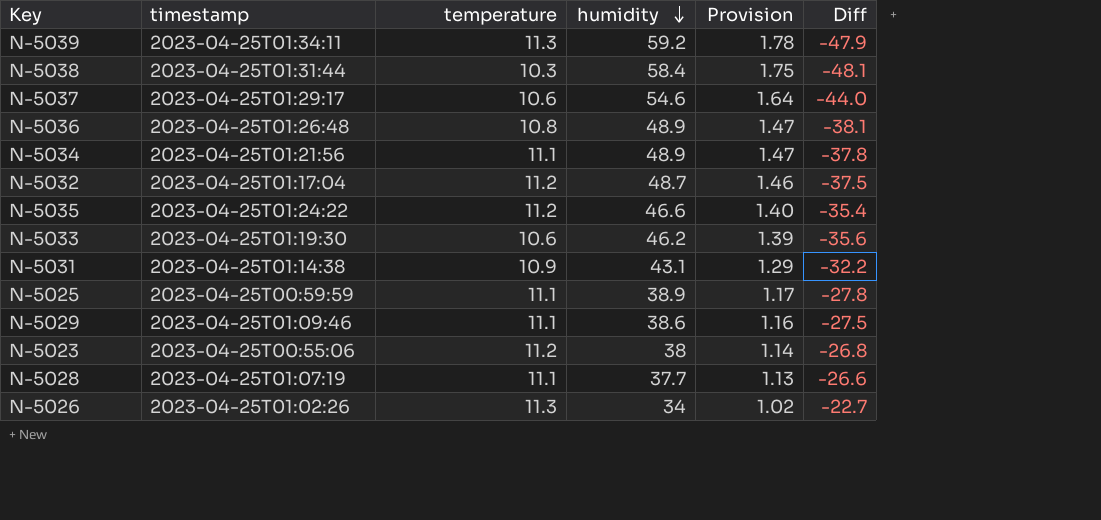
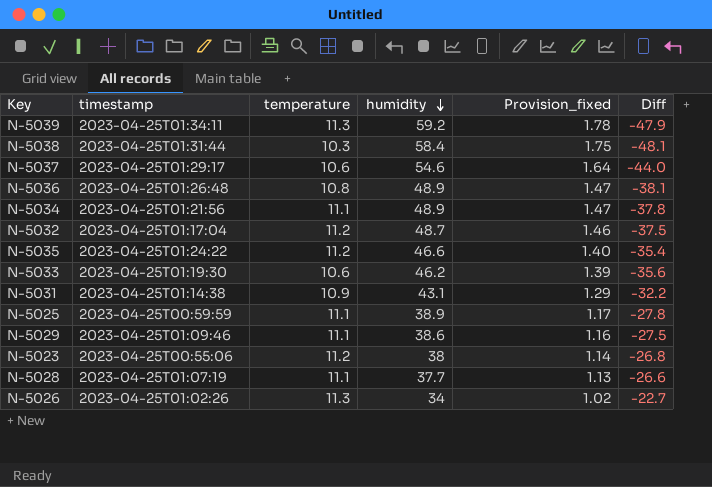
column name: Provision -> Provision_fixed

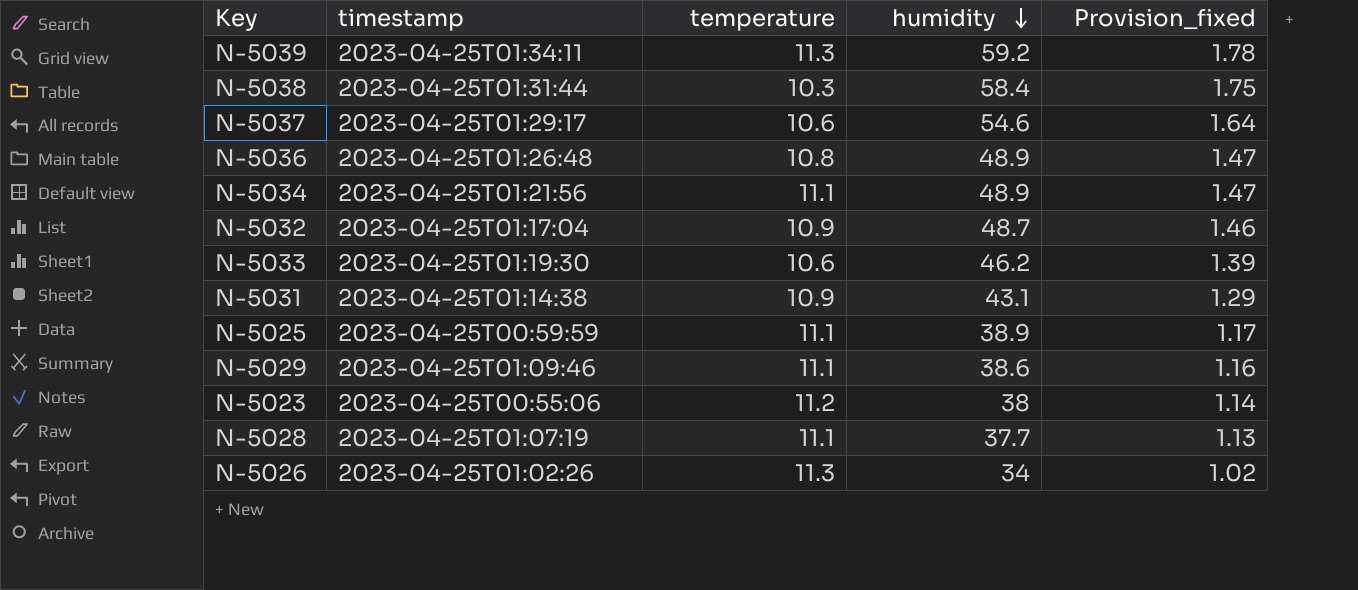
column Diff | formula: [temperature] - [humidity] -> none
row N-5035: 2023-04-25T01:24:22 | 11.2 | 46.6 | 1.40 | -35.4 -> none
N-5032 | temperature: 11.2 -> 10.9

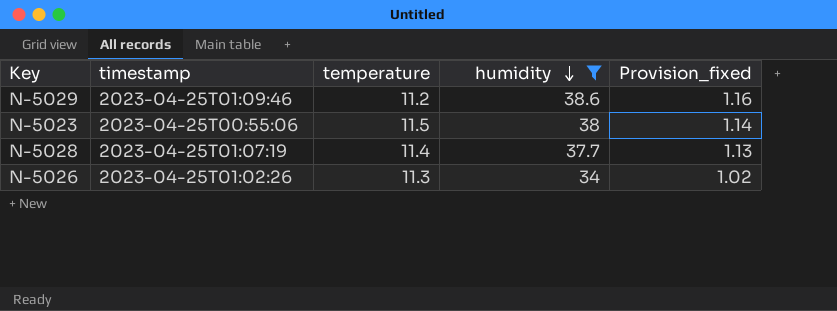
filter: none -> humidity <= 38.6
N-5029 | temperature: 11.1 -> 11.2
N-5023 | temperature: 11.2 -> 11.5
N-5028 | temperature: 11.1 -> 11.4

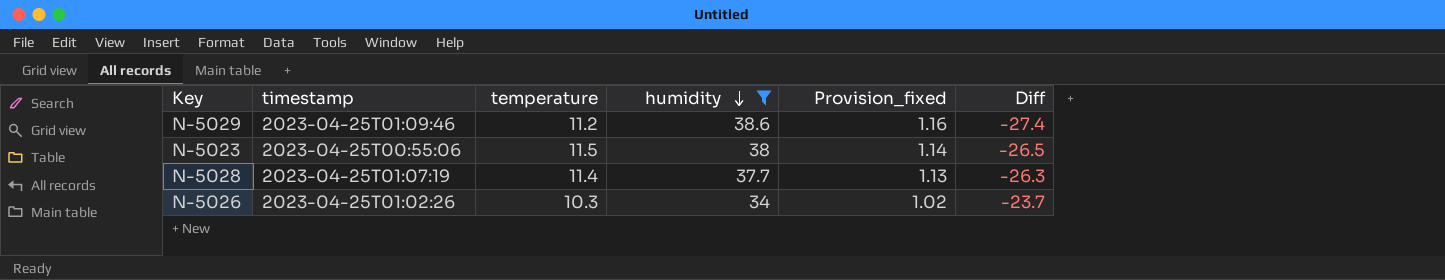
column Diff | formula: none -> [temperature] - [humidity]
N-5026 | temperature: 11.3 -> 10.3

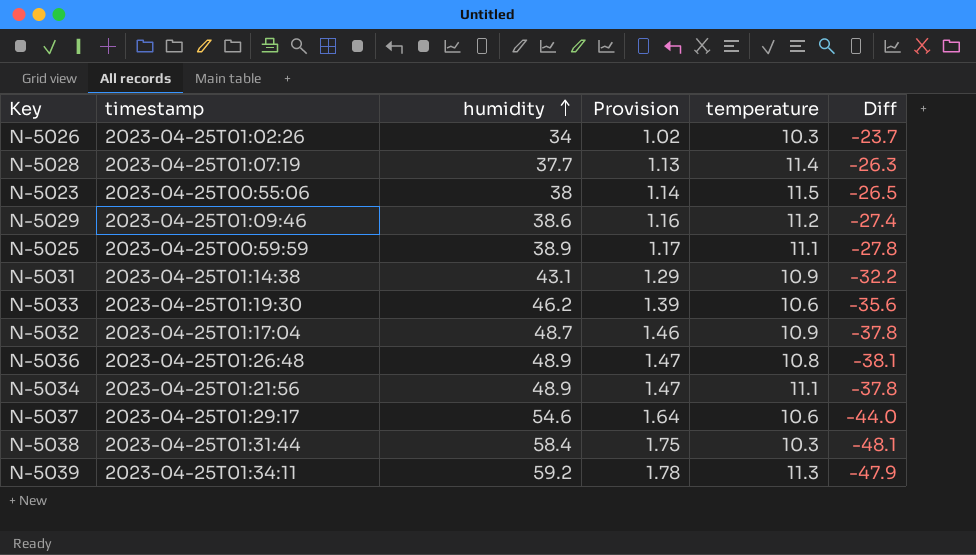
filter: humidity <= 38.6 -> none
row order: humidity descending -> humidity ascending
column name: Provision_fixed -> Provision
column temperature | position: 3 -> 5

